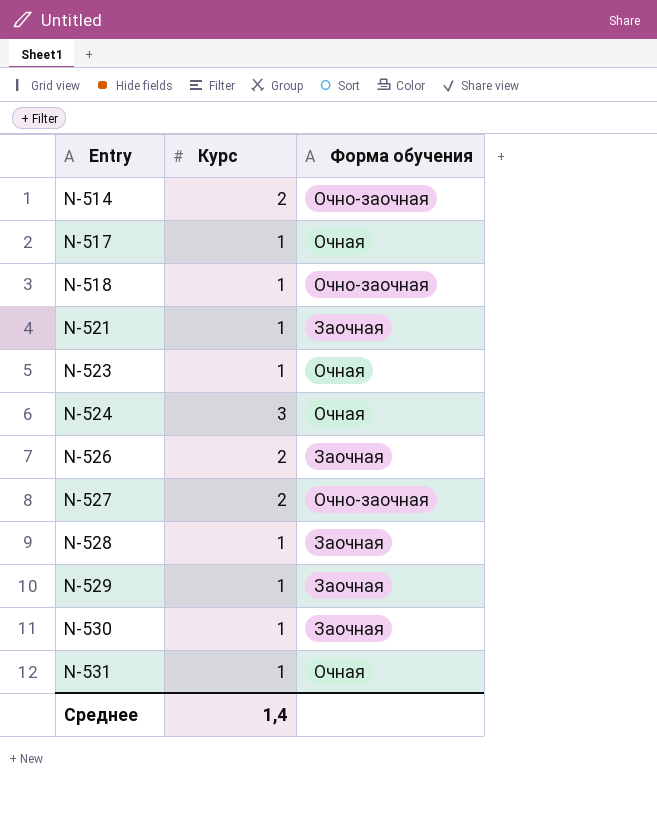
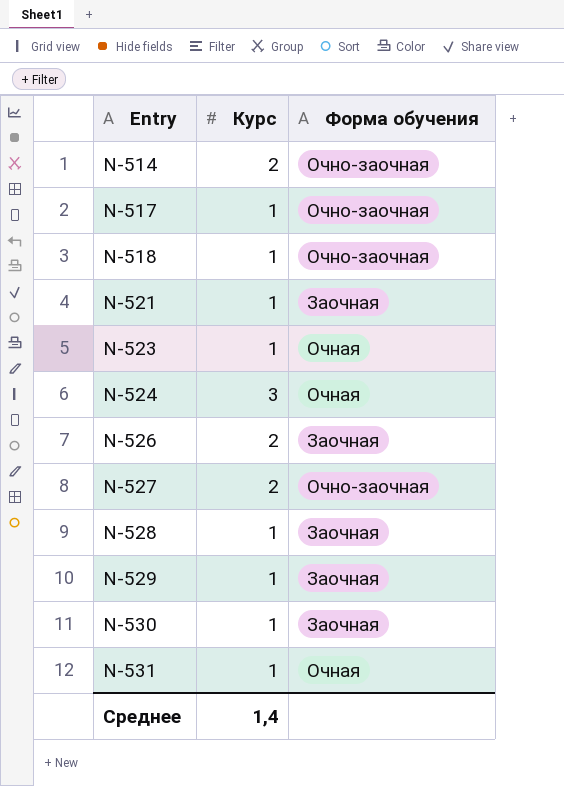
N-517 | Форма обучения: Очная -> Очно-заочная

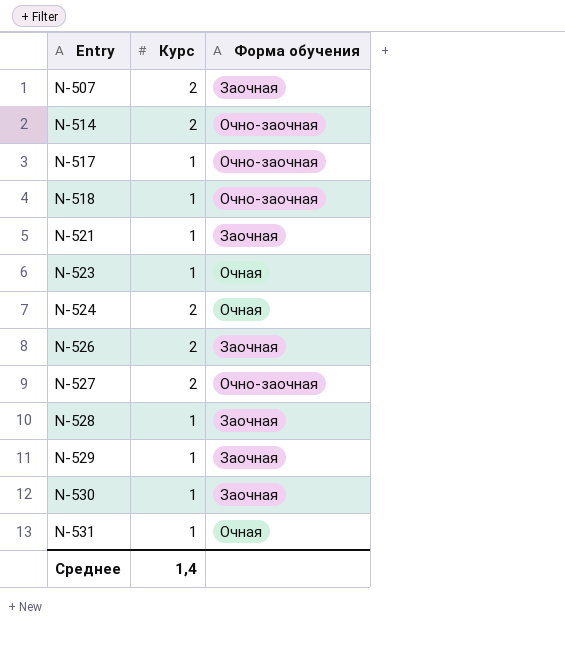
row N-507: none -> 2 | Заочная
N-524 | Курс: 3 -> 2

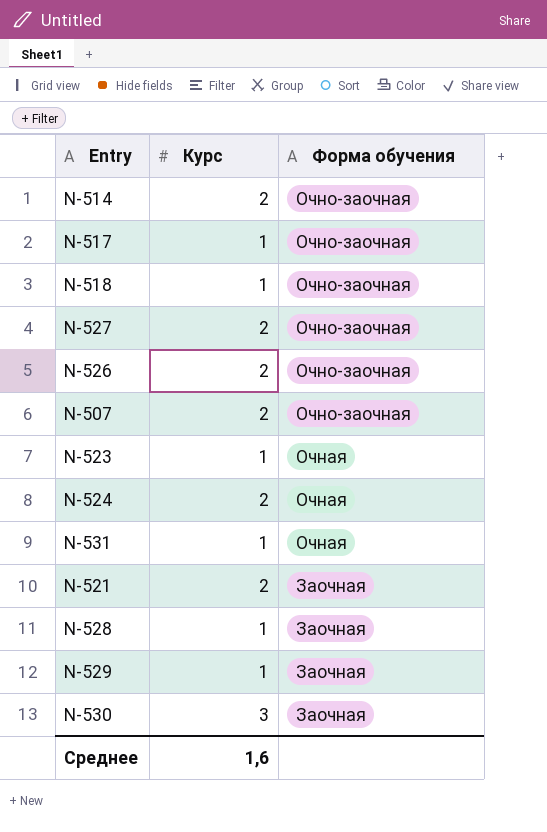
row order: Entry ascending -> Форма обучения descending
N-526 | Форма обучения: Заочная -> Очно-заочная
N-507 | Форма обучения: Заочная -> Очно-заочная
N-521 | Курс: 1 -> 2
N-530 | Курс: 1 -> 3
Среднее | Курс: 1,4 -> 1,6

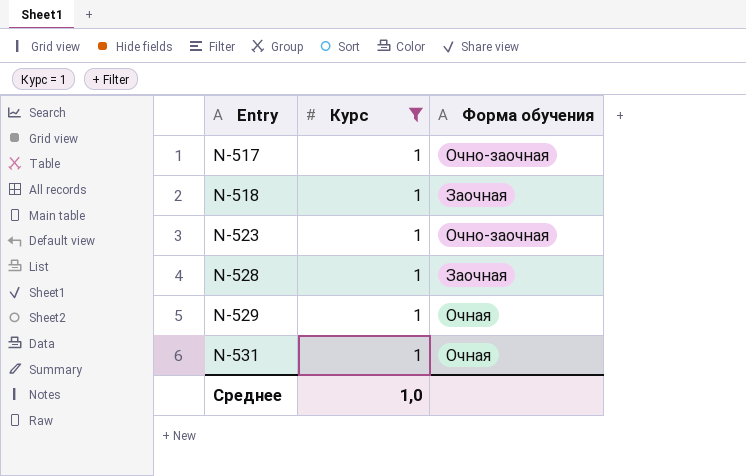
filter: none -> Курс = 1
row order: Форма обучения descending -> Entry ascending
N-518 | Форма обучения: Очно-заочная -> Заочная
N-523 | Форма обучения: Очная -> Очно-заочная
N-529 | Форма обучения: Заочная -> Очная
Среднее | Курс: 1,6 -> 1,0

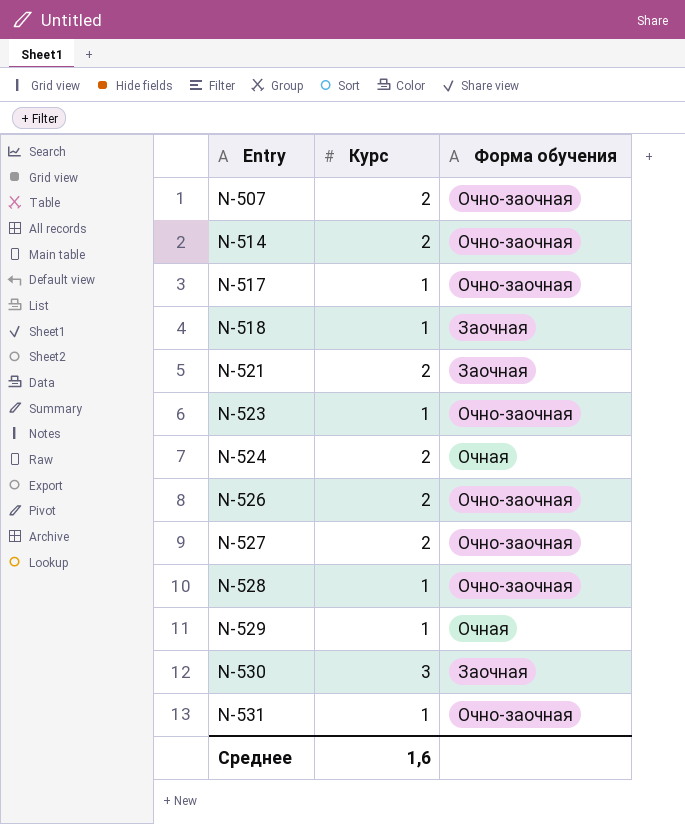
filter: Курс = 1 -> none
N-528 | Форма обучения: Заочная -> Очно-заочная
N-531 | Форма обучения: Очная -> Очно-заочная
Среднее | Курс: 1,0 -> 1,6

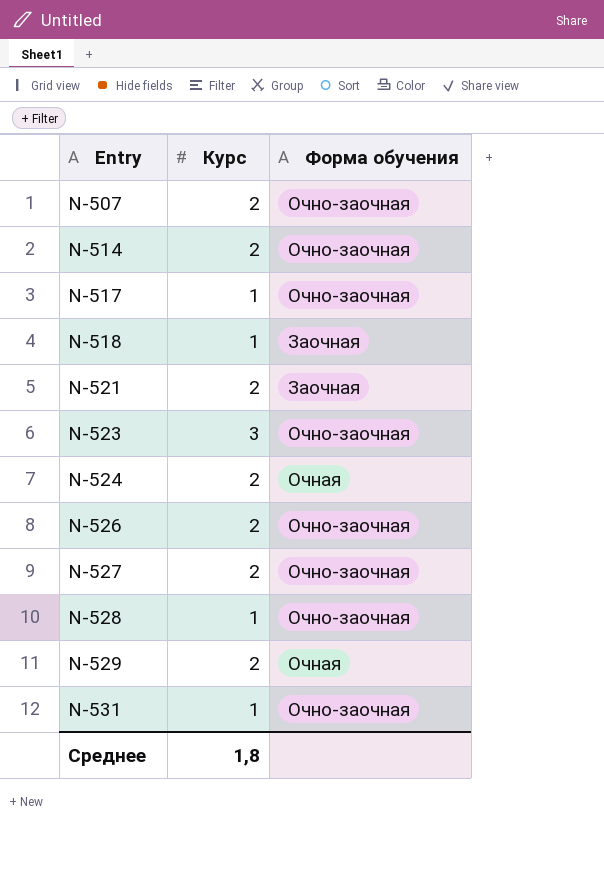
row N-530: 3 | Заочная -> none
N-523 | Курс: 1 -> 3
N-529 | Курс: 1 -> 2
Среднее | Курс: 1,6 -> 1,8

